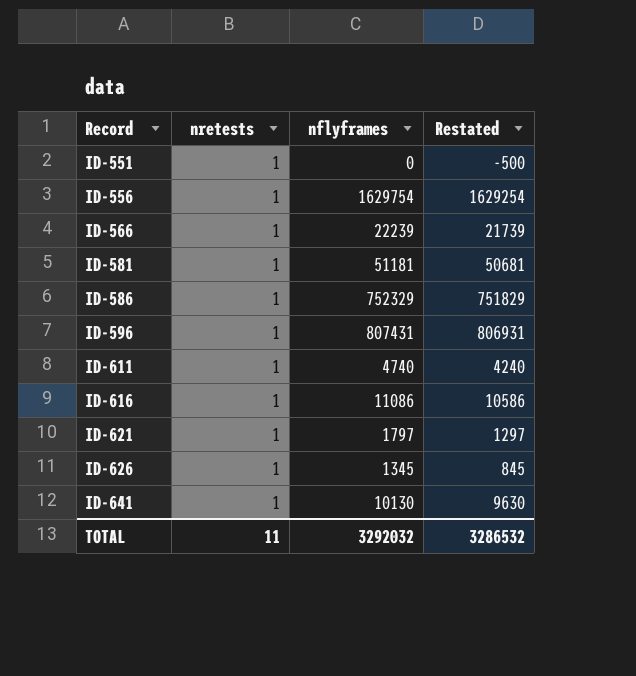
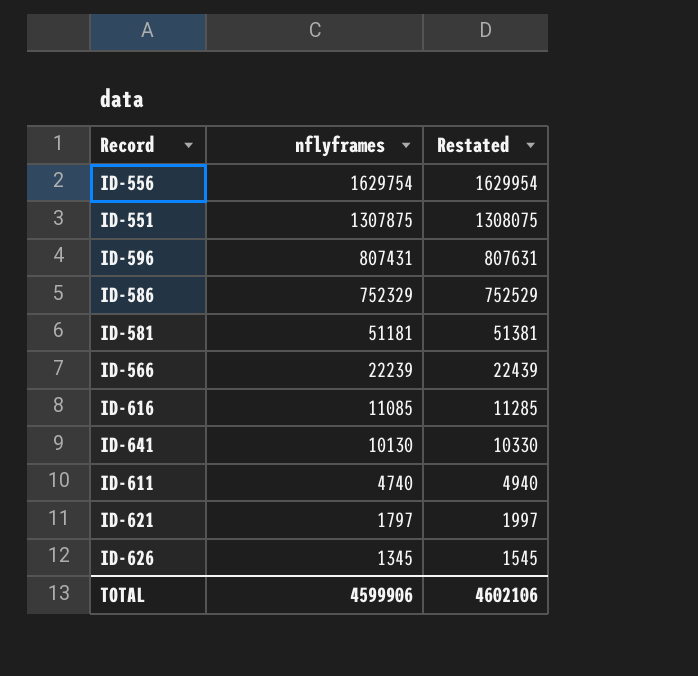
row order: Record ascending -> nflyframes descending
column nretests | position: 2 -> none
column Restated | formula: [nflyframes] - 500 -> [nflyframes] + 200
ID-551 | nflyframes: 0 -> 1307875
ID-616 | nflyframes: 11086 -> 11085
TOTAL | nflyframes: 3292032 -> 4599906
TOTAL | Restated: 3286532 -> 4602106

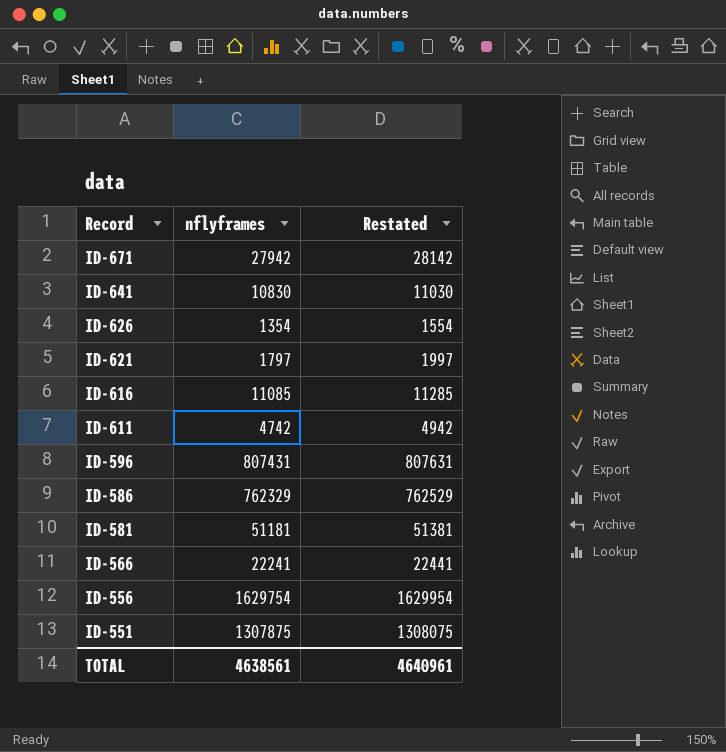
row order: nflyframes descending -> Record descending
row ID-671: none -> 27942 | 28142
ID-641 | nflyframes: 10130 -> 10830
ID-641 | Restated: 10330 -> 11030
ID-626 | nflyframes: 1345 -> 1354
ID-626 | Restated: 1545 -> 1554
ID-611 | nflyframes: 4740 -> 4742
ID-611 | Restated: 4940 -> 4942
ID-586 | nflyframes: 752329 -> 762329
ID-586 | Restated: 752529 -> 762529
ID-566 | nflyframes: 22239 -> 22241
ID-566 | Restated: 22439 -> 22441
TOTAL | nflyframes: 4599906 -> 4638561
TOTAL | Restated: 4602106 -> 4640961

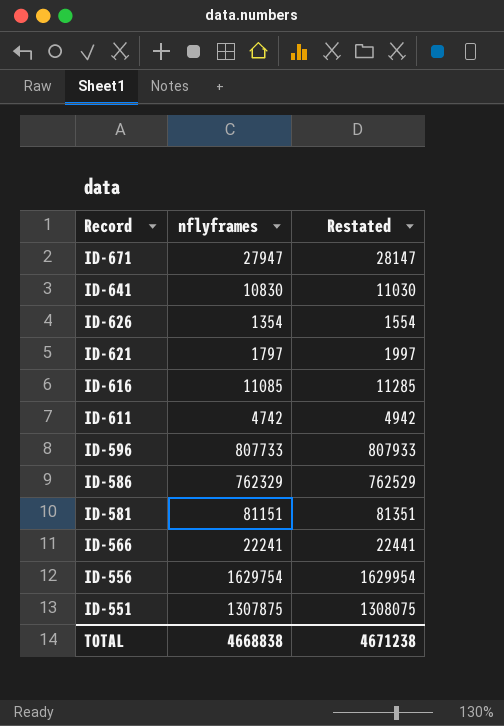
ID-671 | nflyframes: 27942 -> 27947
ID-671 | Restated: 28142 -> 28147
ID-596 | nflyframes: 807431 -> 807733
ID-596 | Restated: 807631 -> 807933
ID-581 | nflyframes: 51181 -> 81151
ID-581 | Restated: 51381 -> 81351
TOTAL | nflyframes: 4638561 -> 4668838
TOTAL | Restated: 4640961 -> 4671238

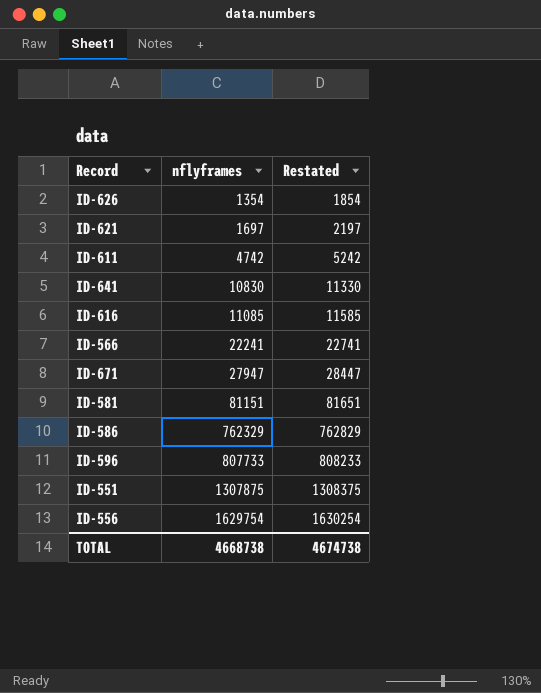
row order: Record descending -> nflyframes ascending
column Restated | formula: [nflyframes] + 200 -> [nflyframes] + 500
ID-621 | nflyframes: 1797 -> 1697
TOTAL | nflyframes: 4668838 -> 4668738
TOTAL | Restated: 4671238 -> 4674738

